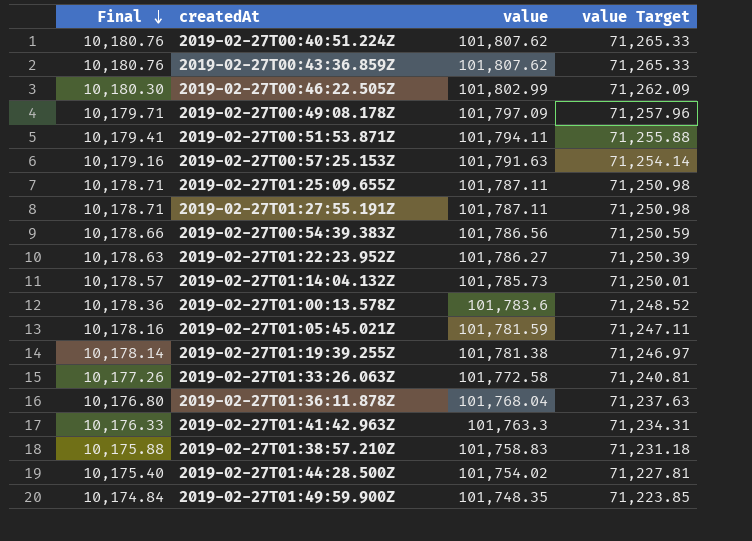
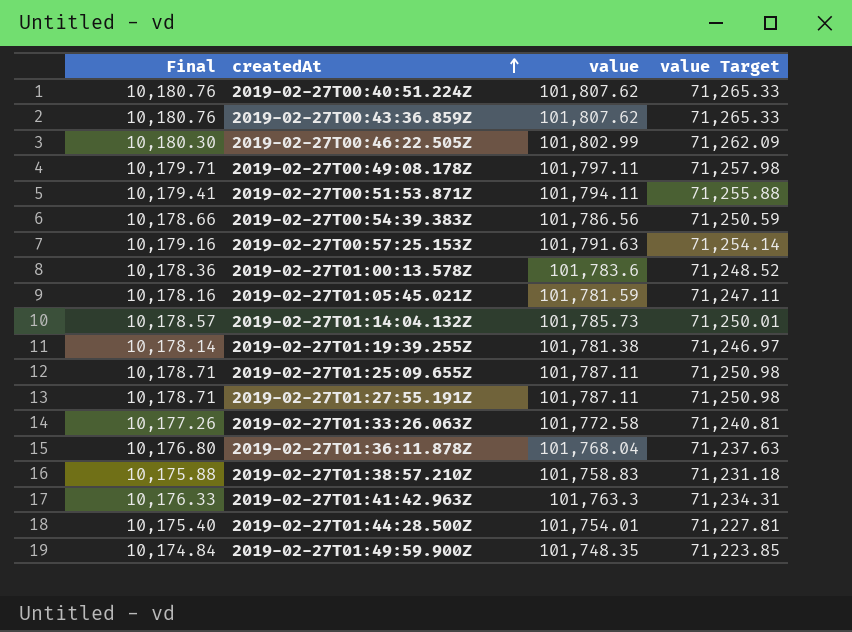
row order: Final descending -> createdAt ascending
row 2019-02-27T01:22:23.952Z: 10,178.63 | 101,786.27 | 71,250.39 -> none
2019-02-27T00:49:08.178Z | value: 101,797.09 -> 101,797.11
2019-02-27T00:49:08.178Z | value Target: 71,257.96 -> 71,257.98
2019-02-27T01:44:28.500Z | value: 101,754.02 -> 101,754.01

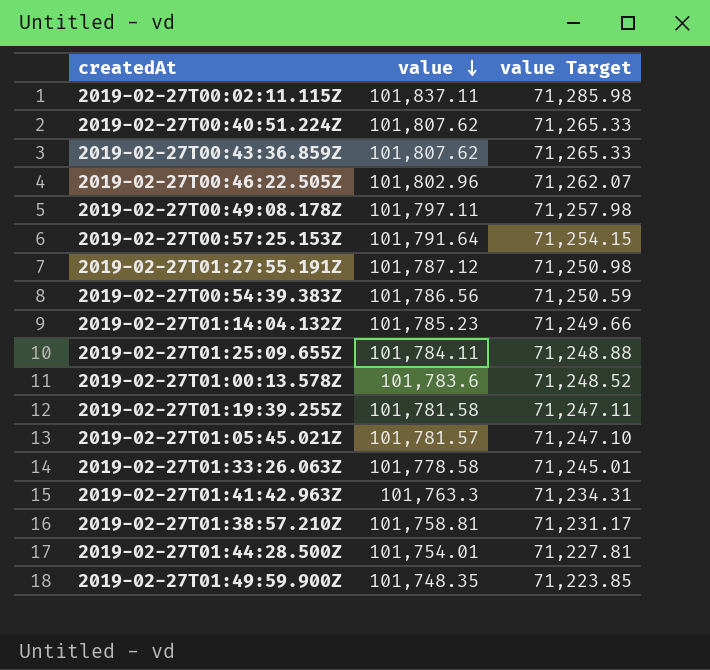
row order: createdAt ascending -> value descending
column Final | formula: [value] * 0.1 -> none
row 2019-02-27T00:51:53.871Z: 10,179.41 | 101,794.11 | 71,255.88 -> none
row 2019-02-27T01:36:11.878Z: 10,176.80 | 101,768.04 | 71,237.63 -> none
row 2019-02-27T00:02:11.115Z: none -> 101,837.11 | 71,285.98
2019-02-27T00:46:22.505Z | value: 101,802.99 -> 101,802.96
2019-02-27T00:46:22.505Z | value Target: 71,262.09 -> 71,262.07
2019-02-27T00:57:25.153Z | value: 101,791.63 -> 101,791.64
2019-02-27T00:57:25.153Z | value Target: 71,254.14 -> 71,254.15
2019-02-27T01:27:55.191Z | value: 101,787.11 -> 101,787.12
2019-02-27T01:14:04.132Z | value: 101,785.73 -> 101,785.23
2019-02-27T01:14:04.132Z | value Target: 71,250.01 -> 71,249.66
2019-02-27T01:25:09.655Z | value: 101,787.11 -> 101,784.11
2019-02-27T01:25:09.655Z | value Target: 71,250.98 -> 71,248.88
2019-02-27T01:19:39.255Z | value: 101,781.38 -> 101,781.58
2019-02-27T01:19:39.255Z | value Target: 71,246.97 -> 71,247.11
2019-02-27T01:05:45.021Z | value: 101,781.59 -> 101,781.57
2019-02-27T01:05:45.021Z | value Target: 71,247.11 -> 71,247.10
2019-02-27T01:33:26.063Z | value: 101,772.58 -> 101,778.58
2019-02-27T01:33:26.063Z | value Target: 71,240.81 -> 71,245.01
2019-02-27T01:38:57.210Z | value: 101,758.83 -> 101,758.81
2019-02-27T01:38:57.210Z | value Target: 71,231.18 -> 71,231.17

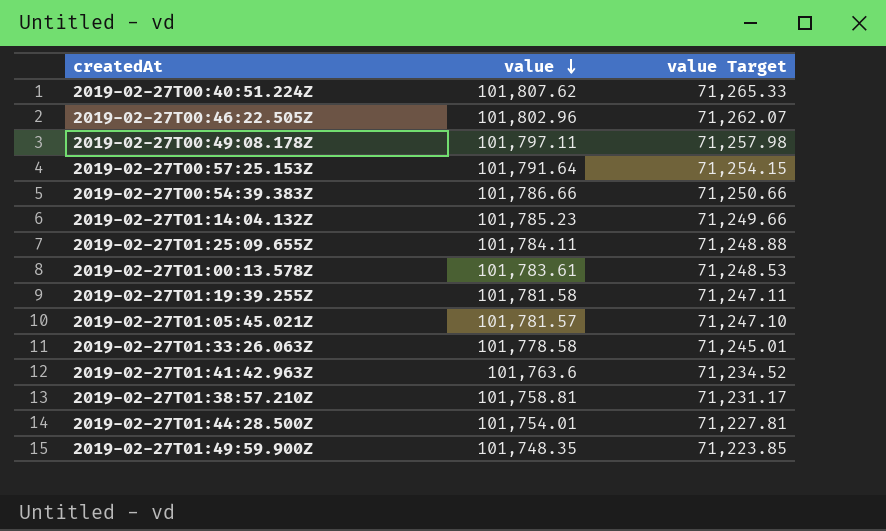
row 2019-02-27T00:02:11.115Z: 101,837.11 | 71,285.98 -> none
row 2019-02-27T00:43:36.859Z: 101,807.62 | 71,265.33 -> none
row 2019-02-27T01:27:55.191Z: 101,787.12 | 71,250.98 -> none
2019-02-27T00:54:39.383Z | value: 101,786.56 -> 101,786.66
2019-02-27T00:54:39.383Z | value Target: 71,250.59 -> 71,250.66
2019-02-27T01:00:13.578Z | value: 101,783.6 -> 101,783.61
2019-02-27T01:00:13.578Z | value Target: 71,248.52 -> 71,248.53
2019-02-27T01:41:42.963Z | value: 101,763.3 -> 101,763.6
2019-02-27T01:41:42.963Z | value Target: 71,234.31 -> 71,234.52

